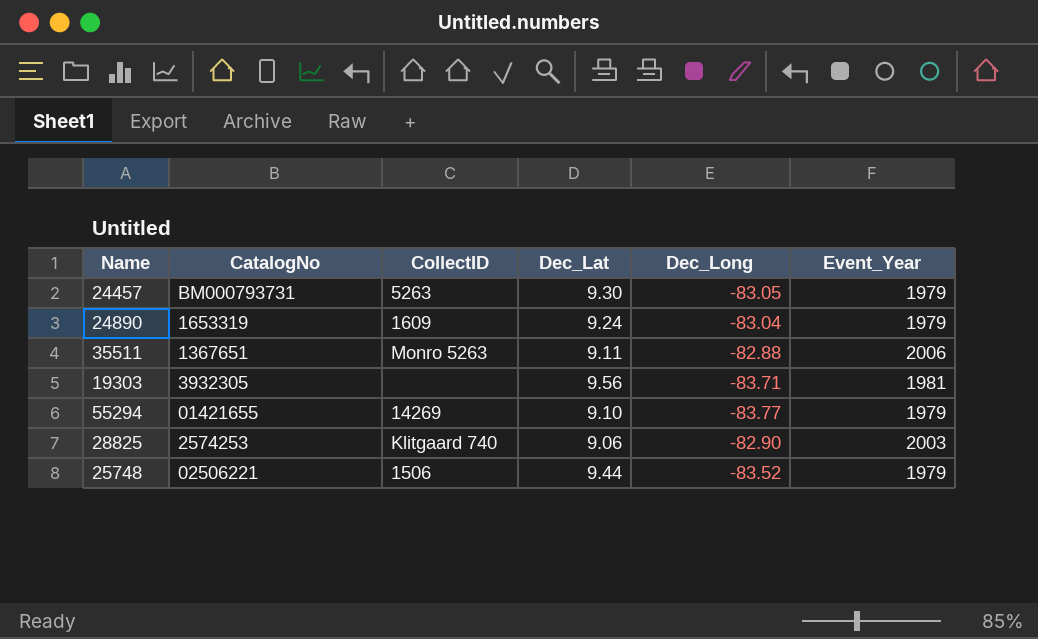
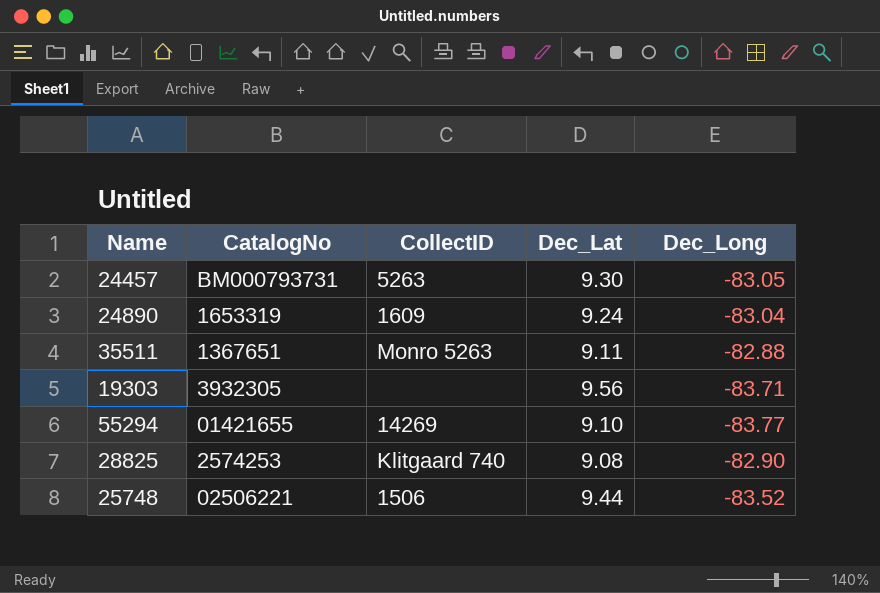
column Event_Year | position: 6 -> none
28825 | Dec_Lat: 9.06 -> 9.08

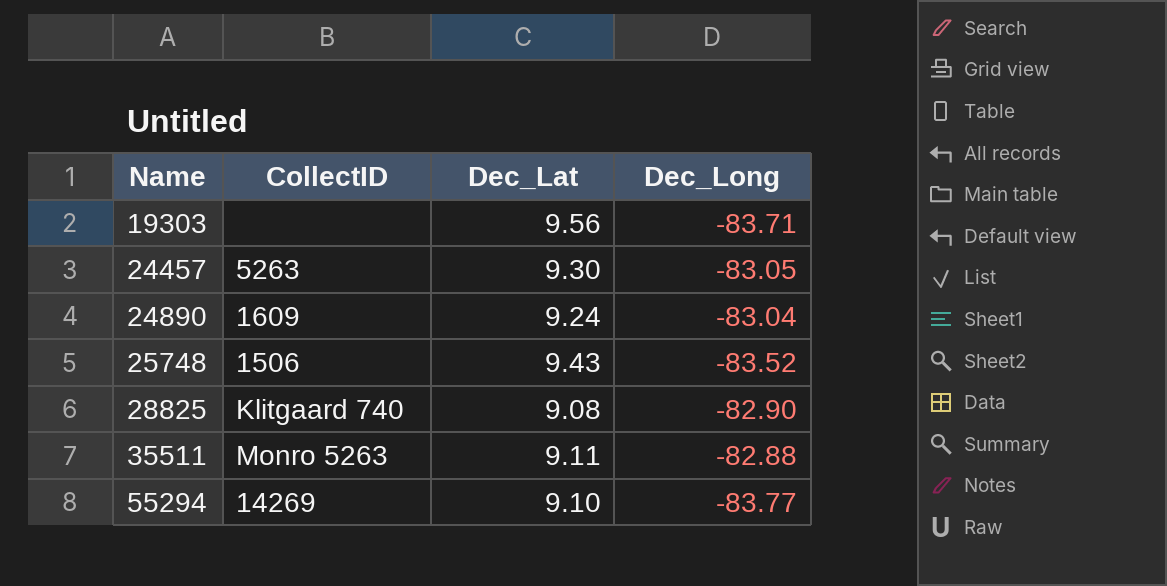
row order: none -> Name ascending
column CatalogNo | position: 2 -> none
25748 | Dec_Lat: 9.44 -> 9.43

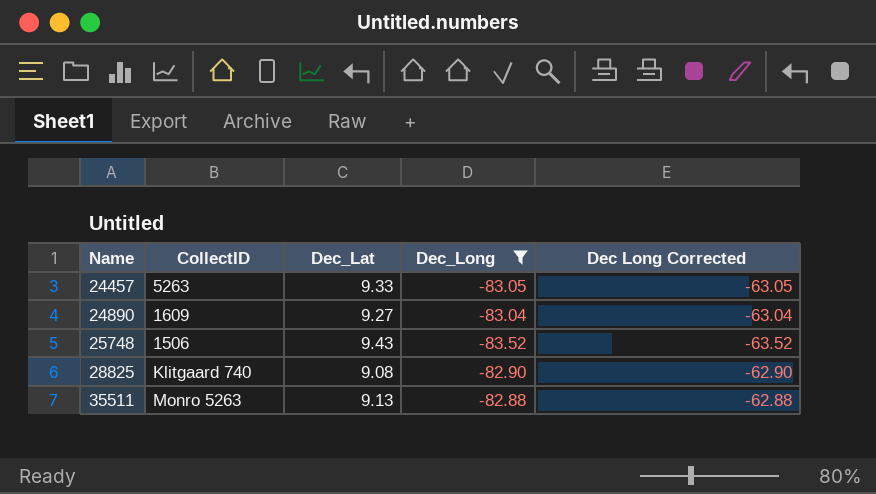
filter: none -> Dec_Long >= -83.52
column Dec Long Corrected | formula: none -> [Dec_Long] + 20
24457 | Dec_Lat: 9.30 -> 9.33
24890 | Dec_Lat: 9.24 -> 9.27
35511 | Dec_Lat: 9.11 -> 9.13

